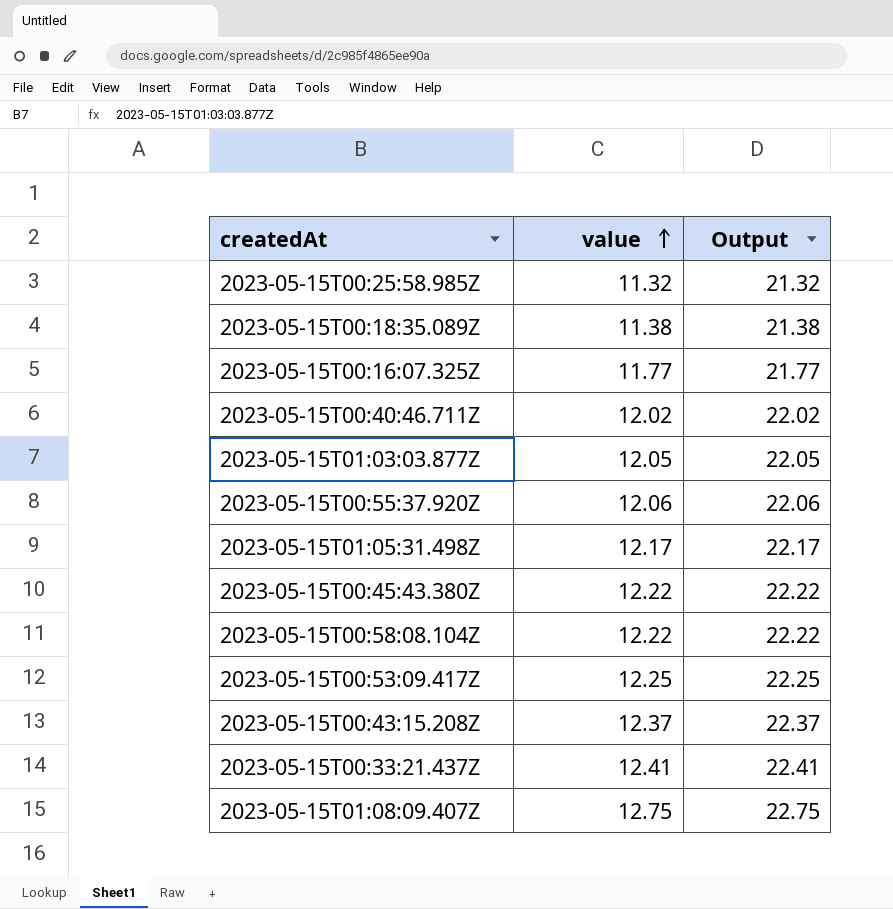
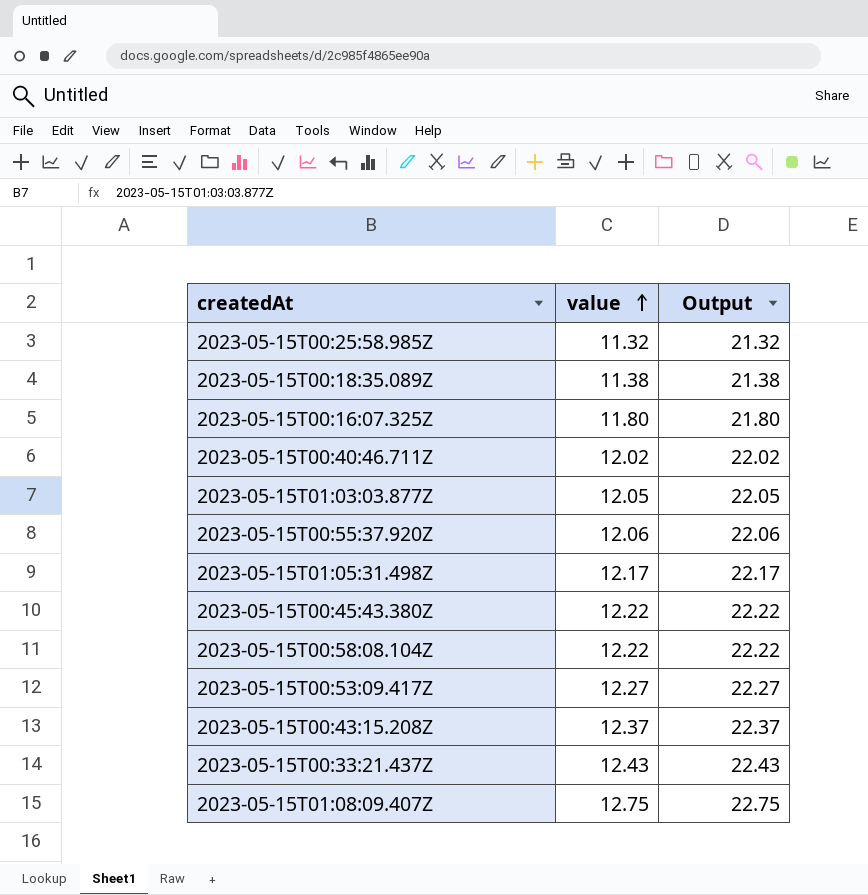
2023-05-15T00:16:07.325Z | value: 11.77 -> 11.80
2023-05-15T00:16:07.325Z | Output: 21.77 -> 21.80
2023-05-15T00:53:09.417Z | value: 12.25 -> 12.27
2023-05-15T00:53:09.417Z | Output: 22.25 -> 22.27
2023-05-15T00:33:21.437Z | value: 12.41 -> 12.43
2023-05-15T00:33:21.437Z | Output: 22.41 -> 22.43

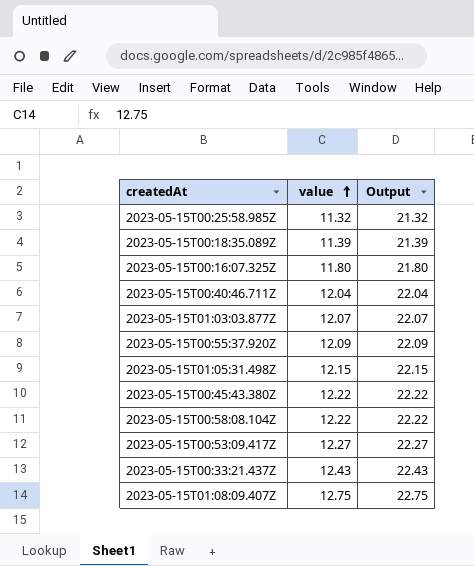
row 2023-05-15T00:43:15.208Z: 12.37 | 22.37 -> none
2023-05-15T00:18:35.089Z | value: 11.38 -> 11.39
2023-05-15T00:18:35.089Z | Output: 21.38 -> 21.39
2023-05-15T00:40:46.711Z | value: 12.02 -> 12.04
2023-05-15T00:40:46.711Z | Output: 22.02 -> 22.04
2023-05-15T01:03:03.877Z | value: 12.05 -> 12.07
2023-05-15T01:03:03.877Z | Output: 22.05 -> 22.07
2023-05-15T00:55:37.920Z | value: 12.06 -> 12.09
2023-05-15T00:55:37.920Z | Output: 22.06 -> 22.09
2023-05-15T01:05:31.498Z | value: 12.17 -> 12.15
2023-05-15T01:05:31.498Z | Output: 22.17 -> 22.15

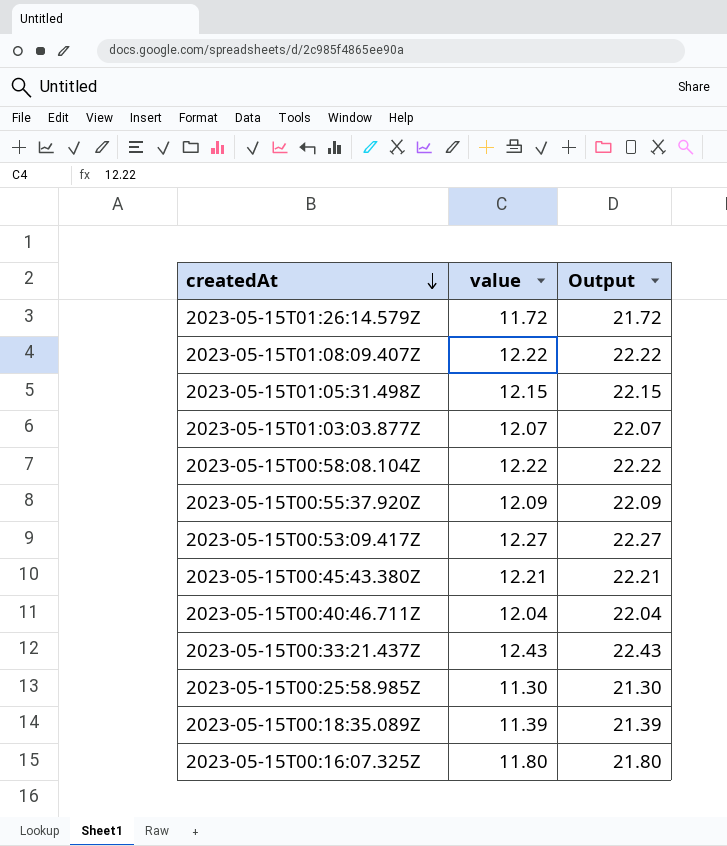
row order: value ascending -> createdAt descending
row 2023-05-15T01:26:14.579Z: none -> 11.72 | 21.72
2023-05-15T01:08:09.407Z | value: 12.75 -> 12.22
2023-05-15T01:08:09.407Z | Output: 22.75 -> 22.22
2023-05-15T00:45:43.380Z | value: 12.22 -> 12.21
2023-05-15T00:45:43.380Z | Output: 22.22 -> 22.21
2023-05-15T00:25:58.985Z | value: 11.32 -> 11.30
2023-05-15T00:25:58.985Z | Output: 21.32 -> 21.30

